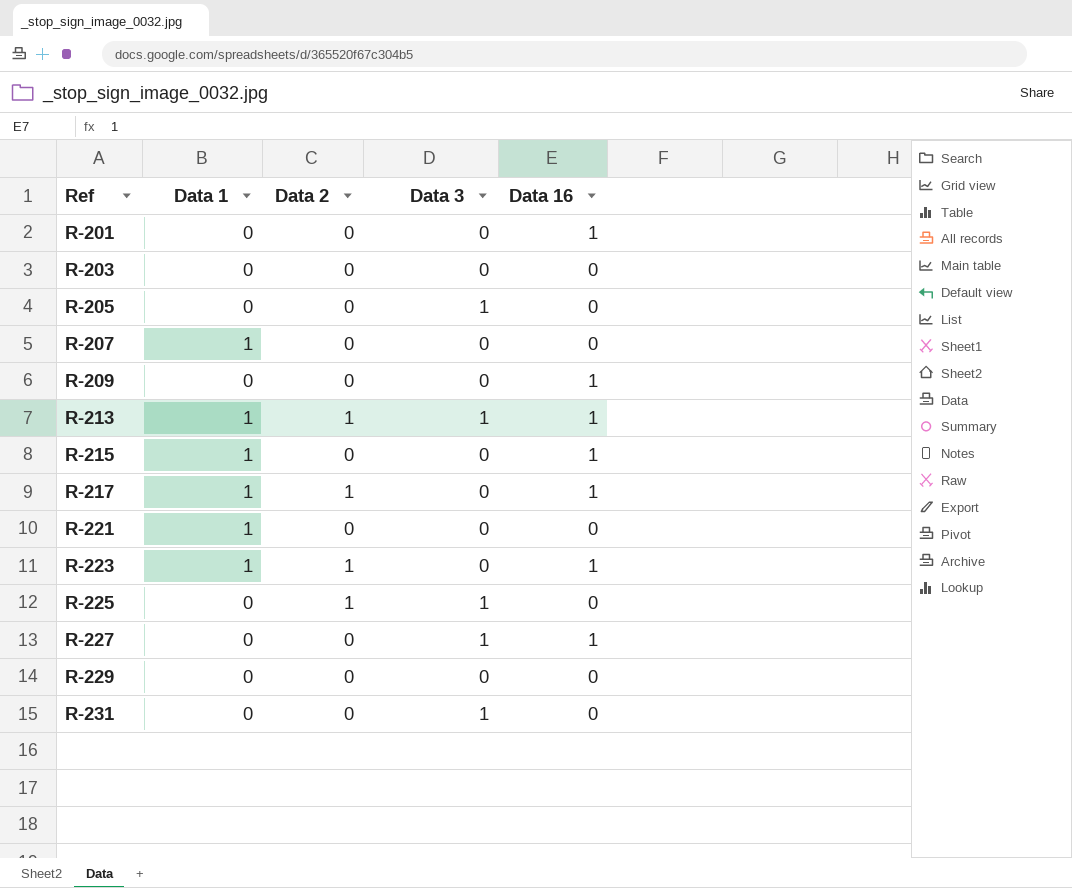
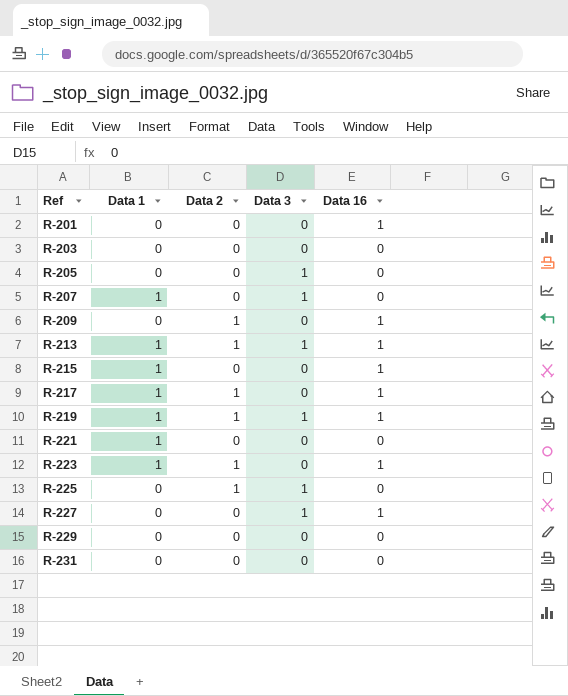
R-207 | Data 3: 0 -> 1
R-209 | Data 2: 0 -> 1
row R-219: none -> 1 | 1 | 1 | 1
R-231 | Data 3: 1 -> 0

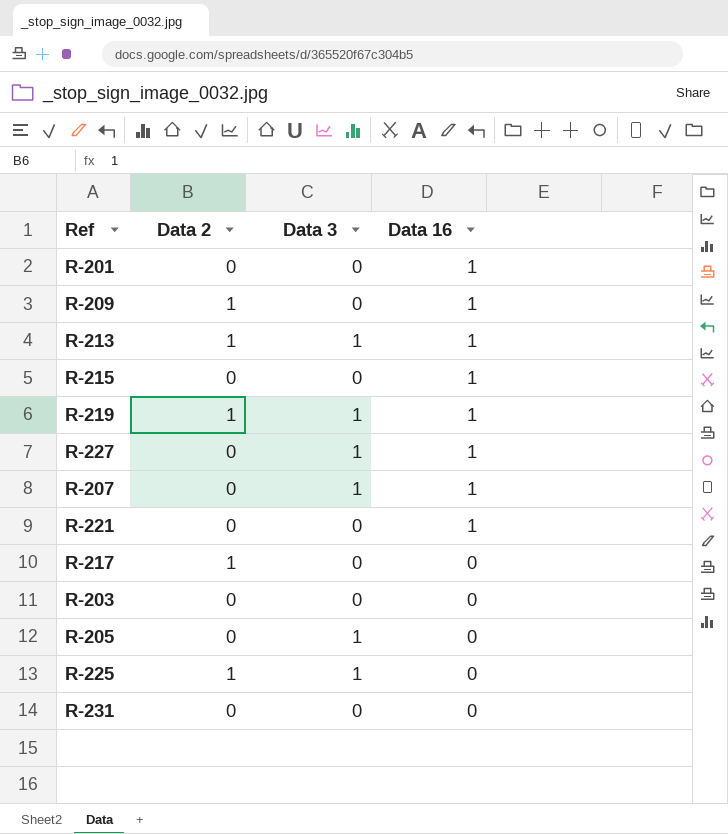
row order: Ref ascending -> Data 16 descending
column Data 1 | position: 2 -> none
row R-223: 1 | 1 | 0 | 1 -> none
row R-229: 0 | 0 | 0 | 0 -> none
R-207 | Data 16: 0 -> 1
R-221 | Data 16: 0 -> 1
R-217 | Data 16: 1 -> 0

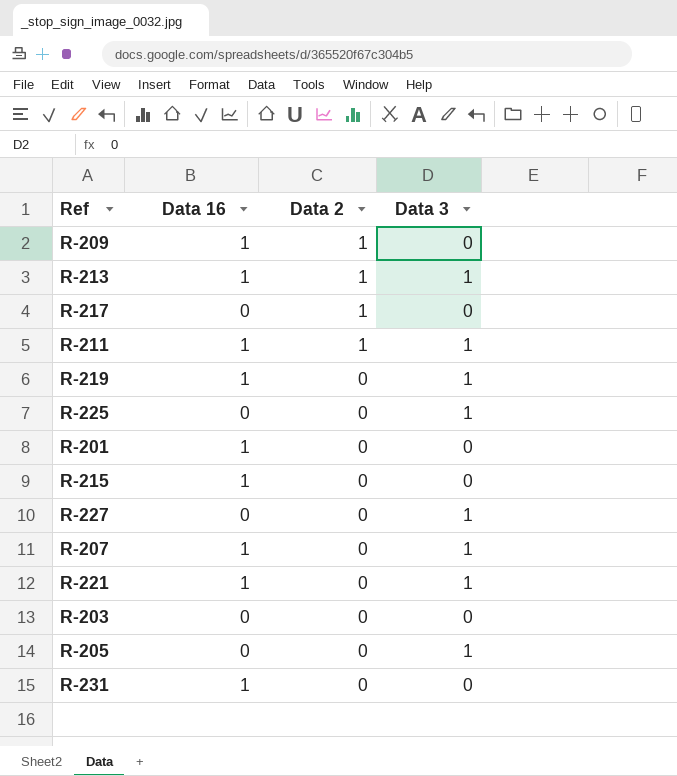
row order: Data 16 descending -> Data 2 descending
column Data 16 | position: 4 -> 2
row R-211: none -> 1 | 1 | 1
R-219 | Data 2: 1 -> 0
R-225 | Data 2: 1 -> 0
R-227 | Data 16: 1 -> 0
R-221 | Data 3: 0 -> 1
R-231 | Data 16: 0 -> 1

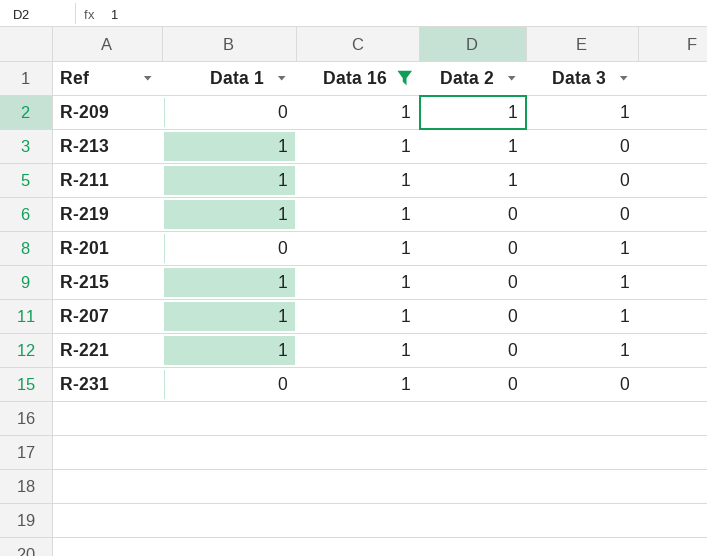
filter: none -> Data 16 = 1
column Data 1 | position: none -> 2
R-209 | Data 3: 0 -> 1
R-213 | Data 3: 1 -> 0
R-211 | Data 3: 1 -> 0
R-219 | Data 3: 1 -> 0
R-201 | Data 3: 0 -> 1
R-215 | Data 3: 0 -> 1

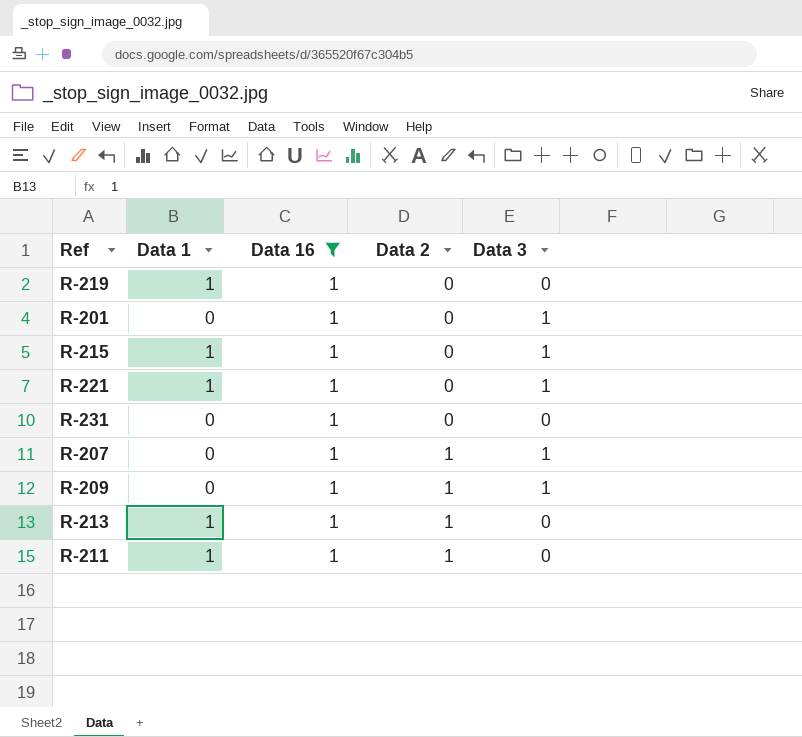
row order: Data 2 descending -> Data 2 ascending
R-207 | Data 1: 1 -> 0
R-207 | Data 2: 0 -> 1

